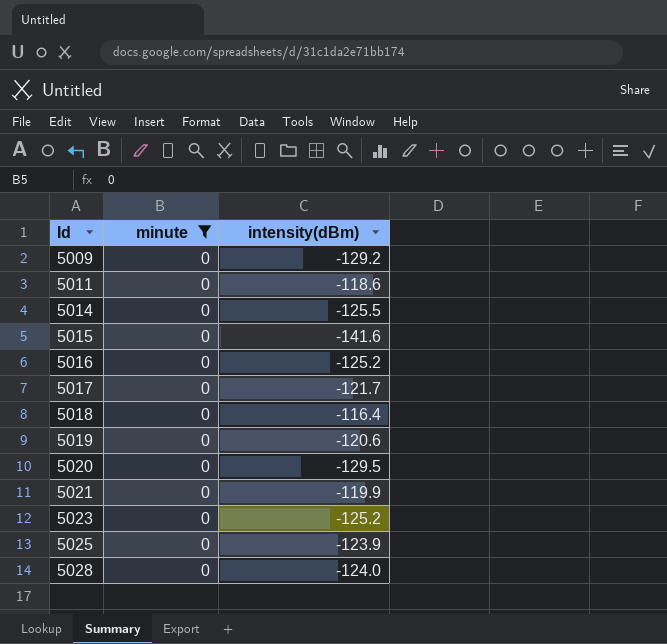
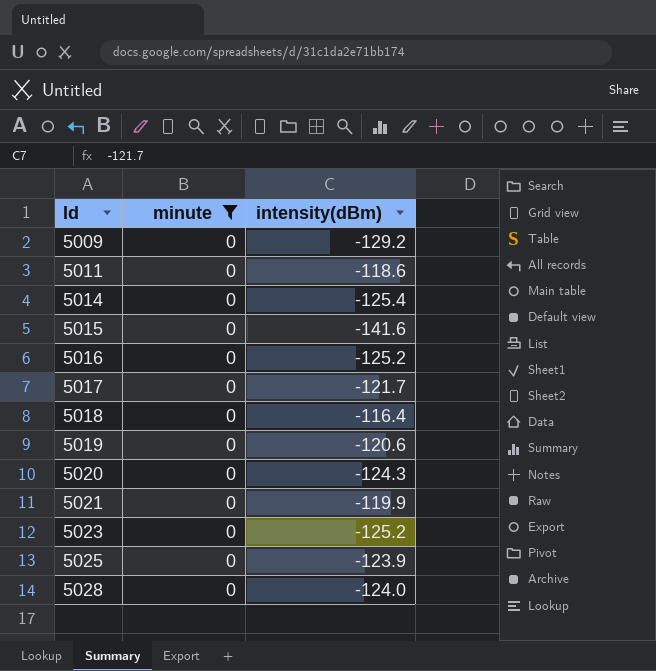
5014 | intensity(dBm): -125.5 -> -125.4
5020 | intensity(dBm): -129.5 -> -124.3

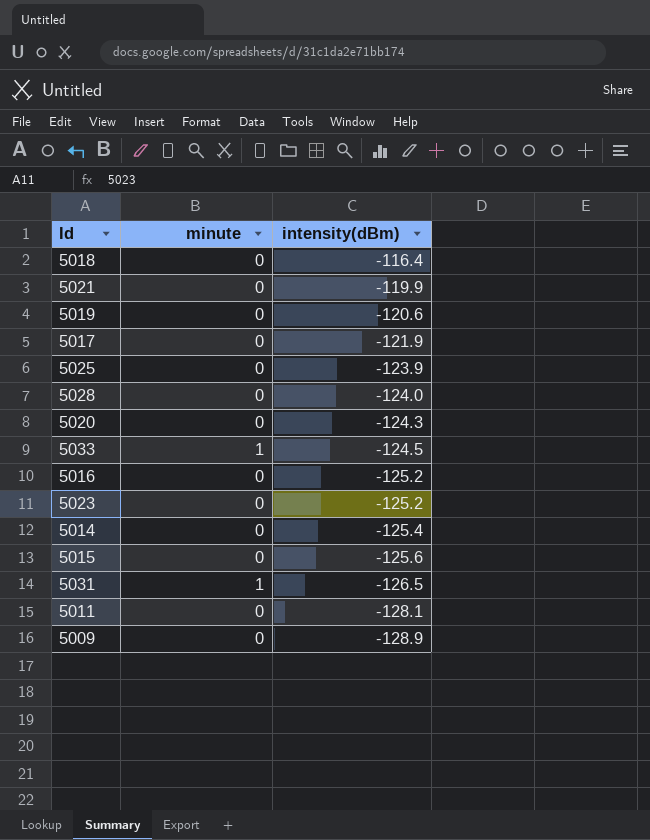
filter: minute = 0 -> none
row order: Id ascending -> intensity(dBm) descending
5017 | intensity(dBm): -121.7 -> -121.9
5015 | intensity(dBm): -141.6 -> -125.6
5011 | intensity(dBm): -118.6 -> -128.1
5009 | intensity(dBm): -129.2 -> -128.9

